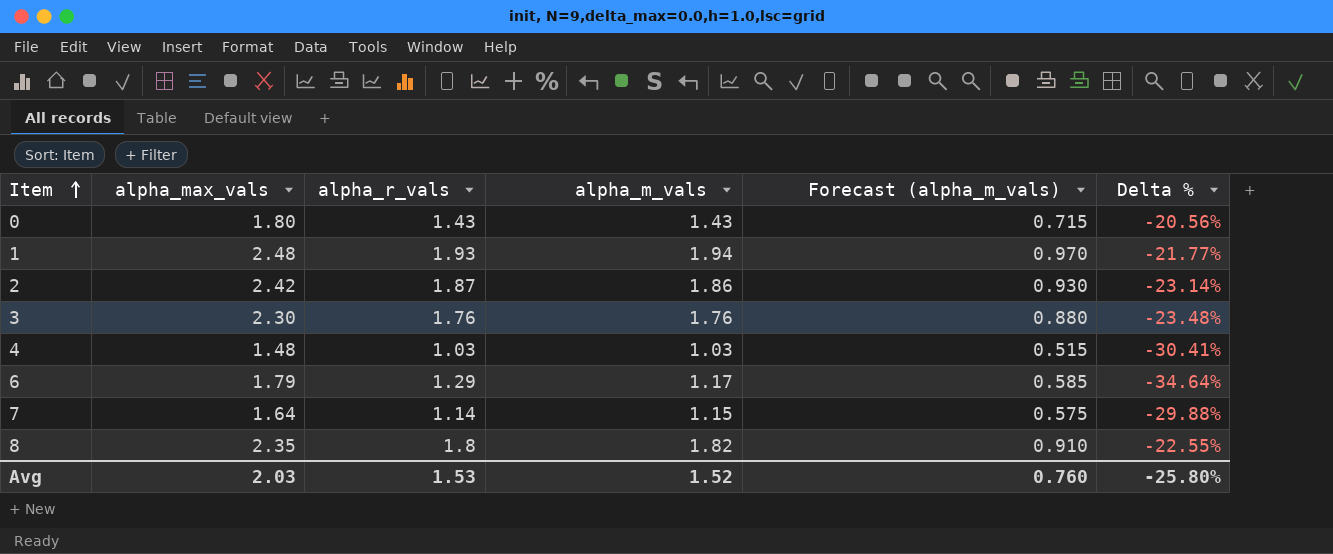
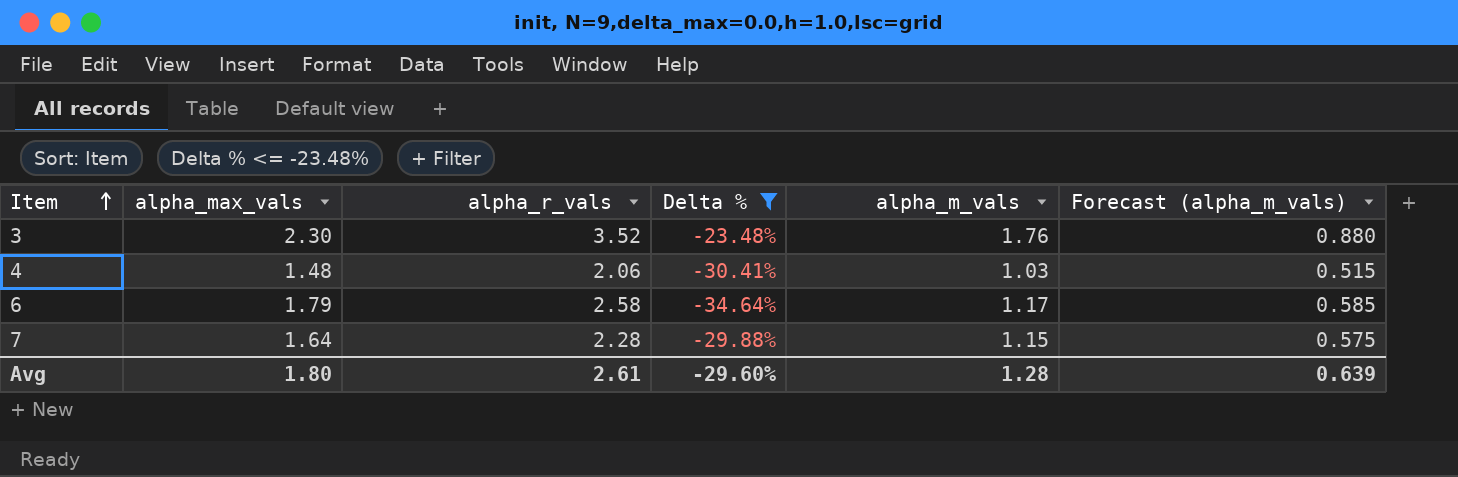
filter: none -> Delta % <= -23.48%
column Delta % | position: 6 -> 4
3 | alpha_r_vals: 1.76 -> 3.52
4 | alpha_r_vals: 1.03 -> 2.06
6 | alpha_r_vals: 1.29 -> 2.58
7 | alpha_r_vals: 1.14 -> 2.28
Avg | alpha_max_vals: 2.03 -> 1.80
Avg | alpha_r_vals: 1.53 -> 2.61
Avg | Delta %: -25.80% -> -29.60%
Avg | alpha_m_vals: 1.52 -> 1.28
Avg | Forecast (alpha_m_vals): 0.760 -> 0.639

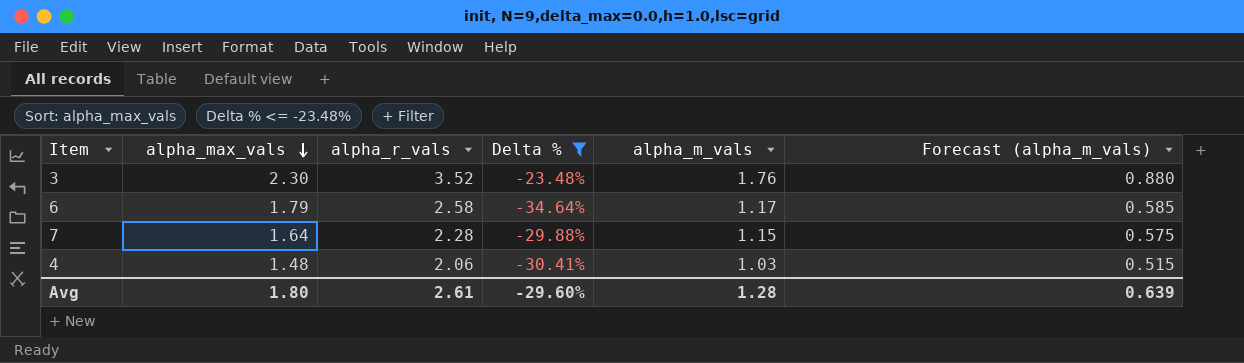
row order: Item ascending -> alpha_max_vals descending

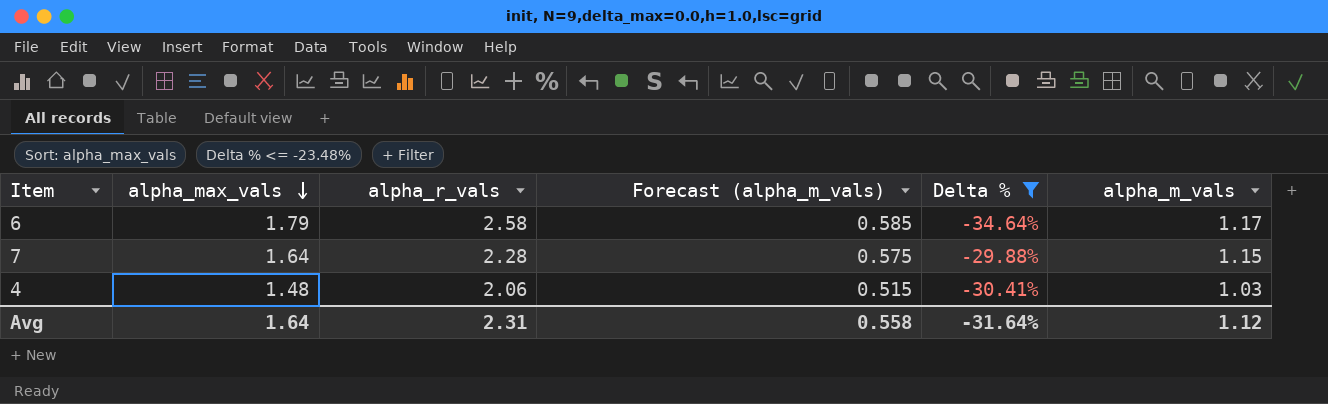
column Forecast (alpha_m_vals) | position: 6 -> 4
row 3: 2.30 | 3.52 | -23.48% | 1.76 | 0.880 -> none
Avg | alpha_max_vals: 1.80 -> 1.64
Avg | alpha_r_vals: 2.61 -> 2.31
Avg | Forecast (alpha_m_vals): 0.639 -> 0.558
Avg | Delta %: -29.60% -> -31.64%
Avg | alpha_m_vals: 1.28 -> 1.12

